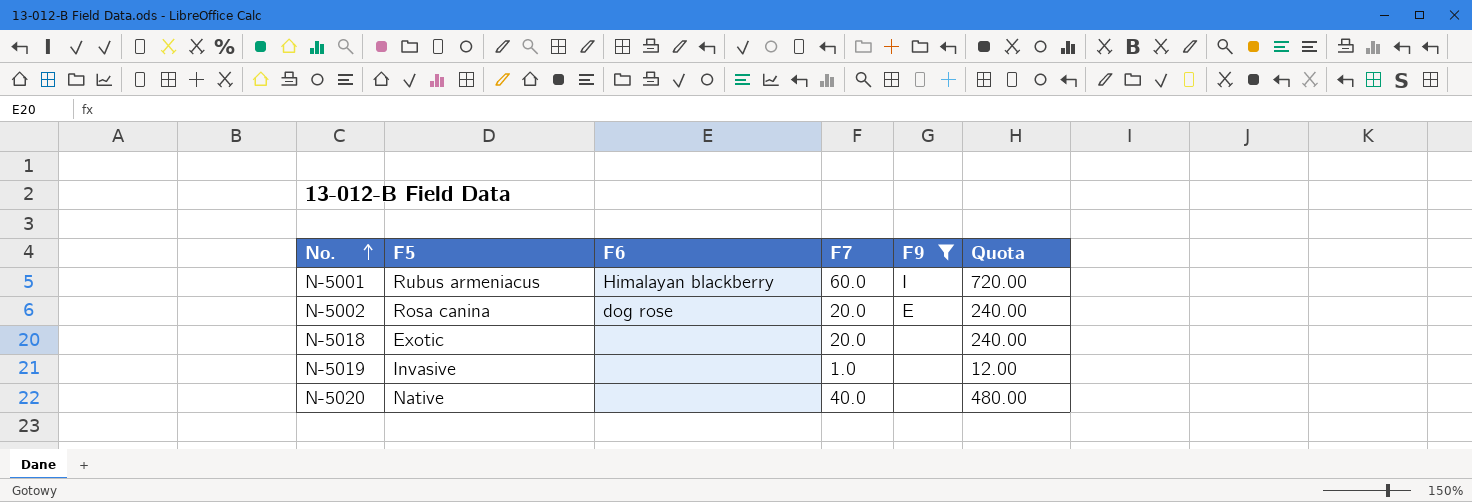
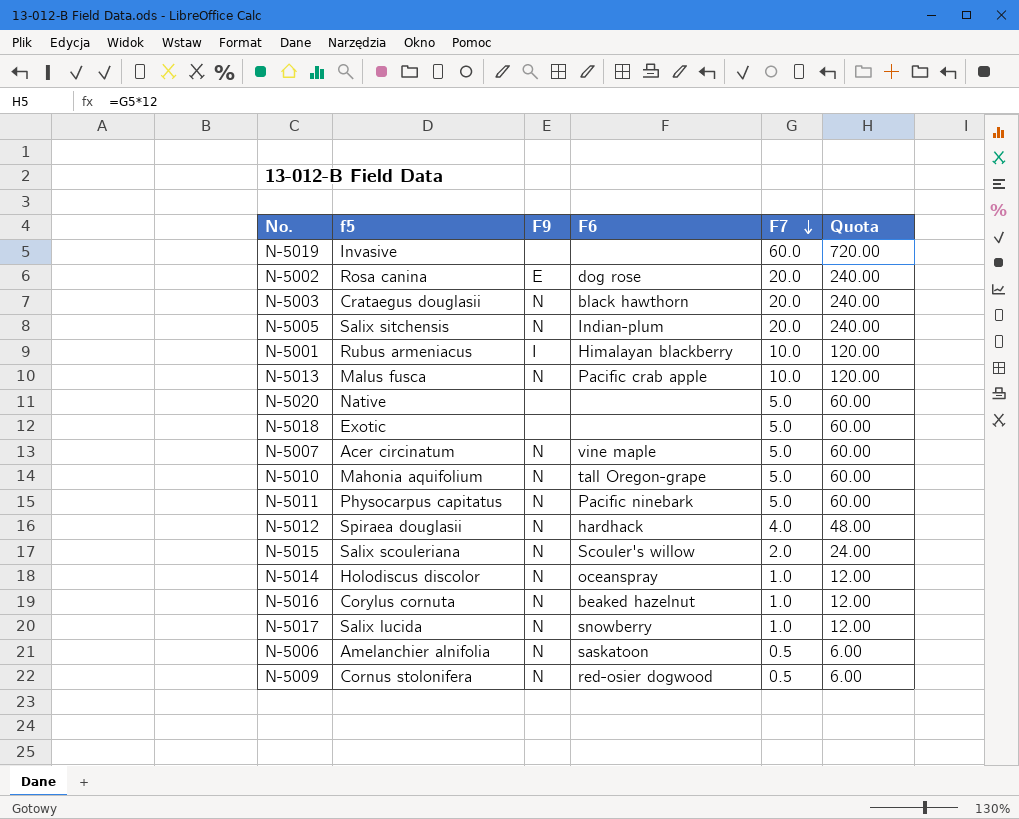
filter: F9 != N -> none
row order: No. ascending -> F7 descending
column name: F5 -> f5
column F9 | position: 5 -> 3
N-5019 | F7: 1.0 -> 60.0
N-5019 | Quota: 12.00 -> 720.00
N-5001 | F7: 60.0 -> 10.0
N-5001 | Quota: 720.00 -> 120.00
N-5020 | F7: 40.0 -> 5.0
N-5020 | Quota: 480.00 -> 60.00
N-5018 | F7: 20.0 -> 5.0
N-5018 | Quota: 240.00 -> 60.00

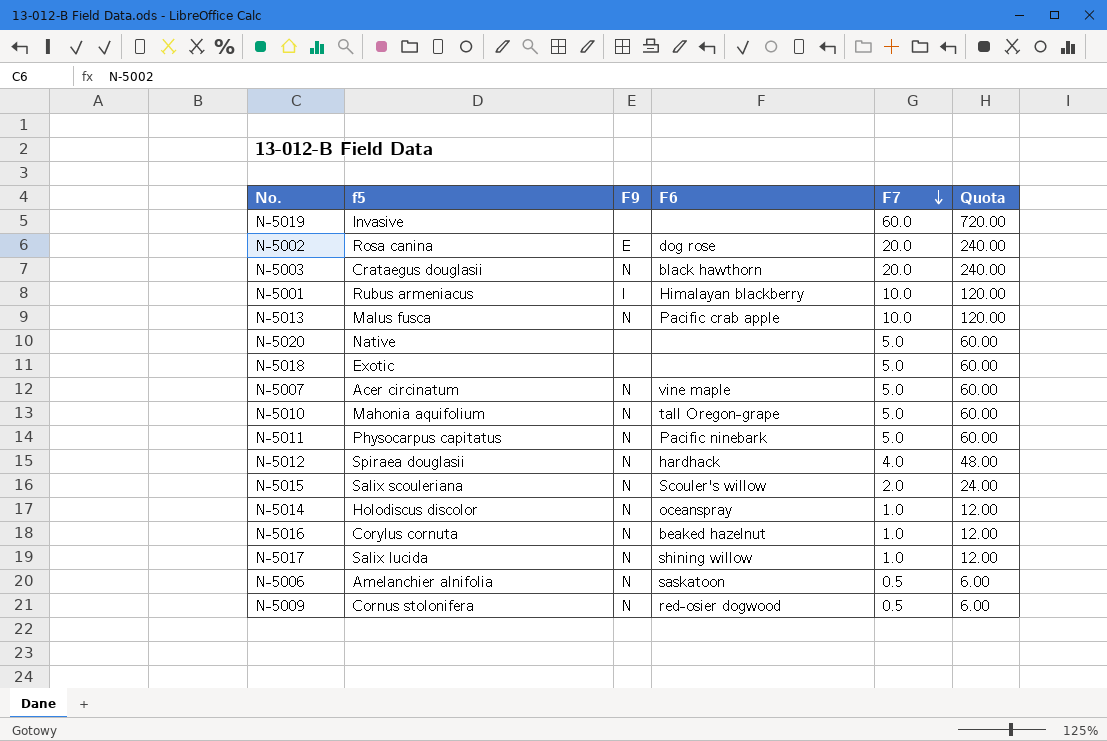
row N-5005: Salix sitchensis | N | Indian-plum | 20.0 | 240.00 -> none
N-5017 | F6: snowberry -> shining willow

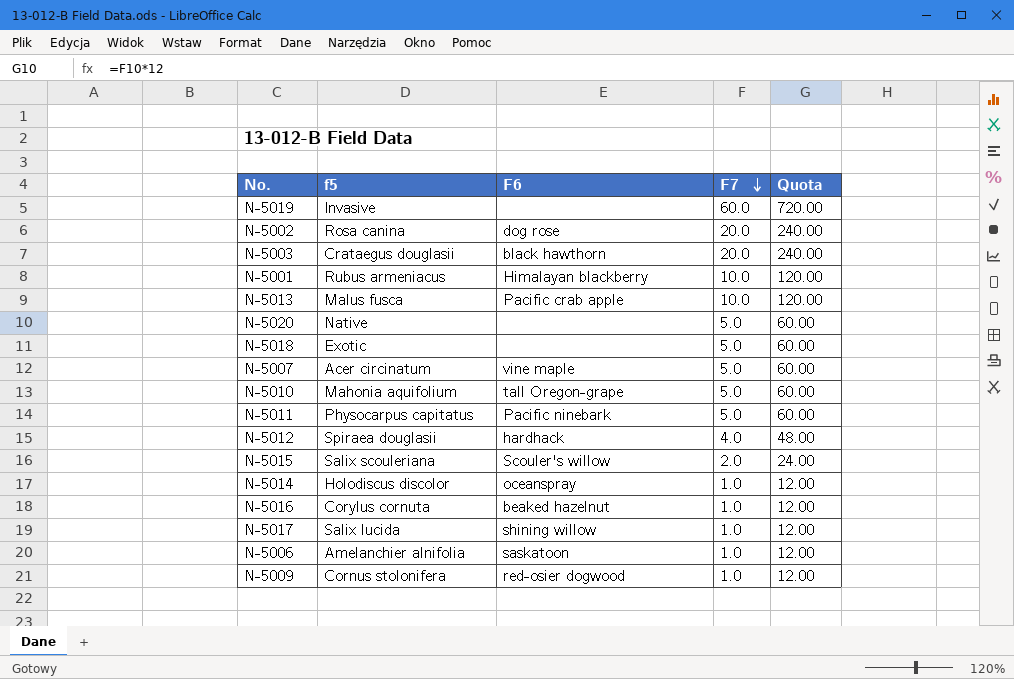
column F9 | position: 3 -> none
N-5006 | F7: 0.5 -> 1.0
N-5006 | Quota: 6.00 -> 12.00
N-5009 | F7: 0.5 -> 1.0
N-5009 | Quota: 6.00 -> 12.00

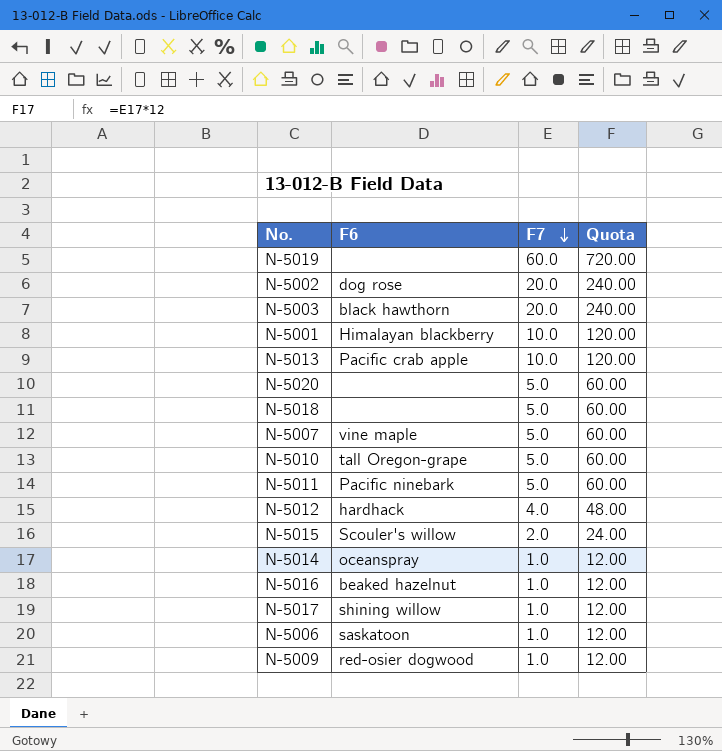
column f5 | position: 2 -> none

